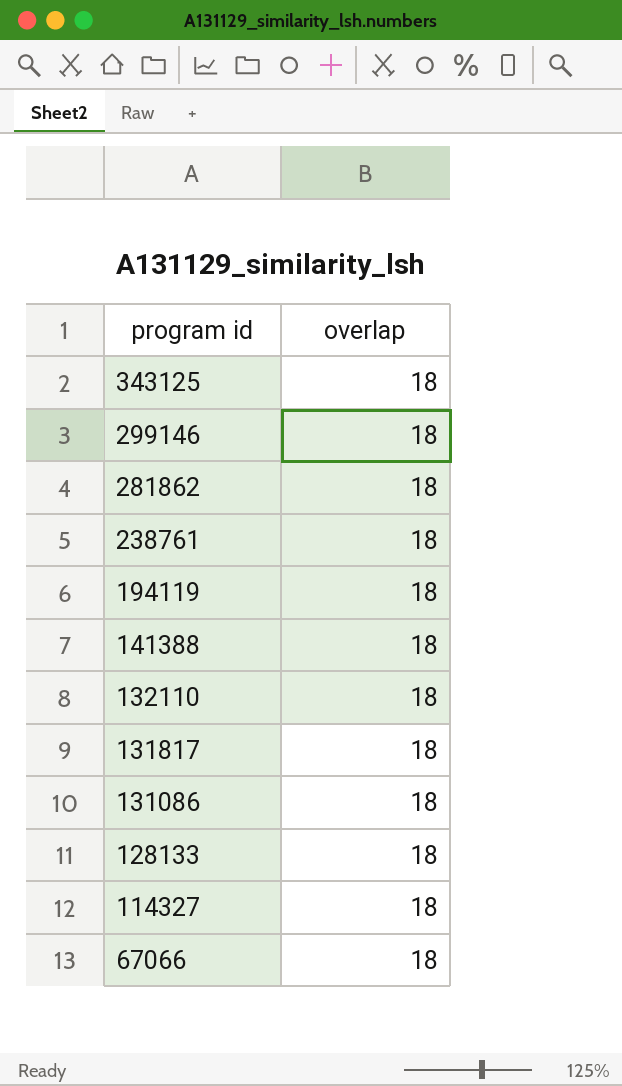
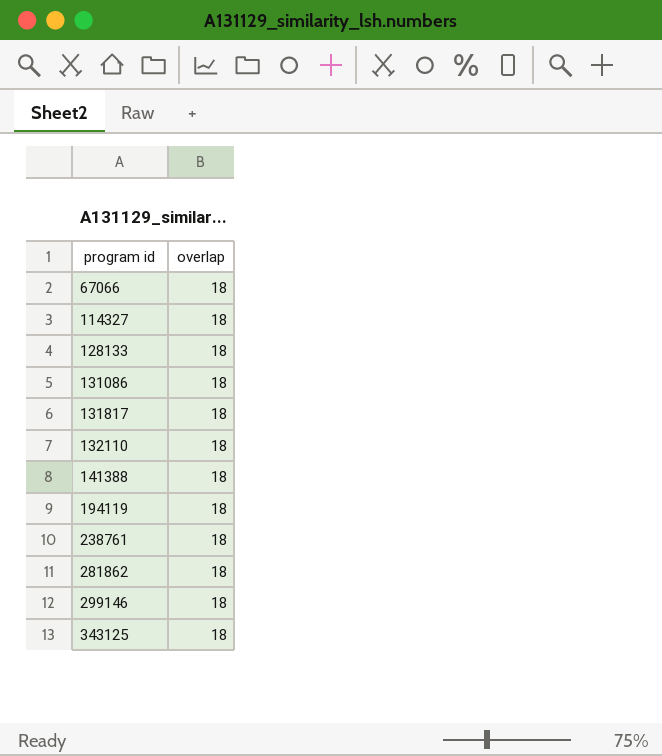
row order: program id descending -> program id ascending

